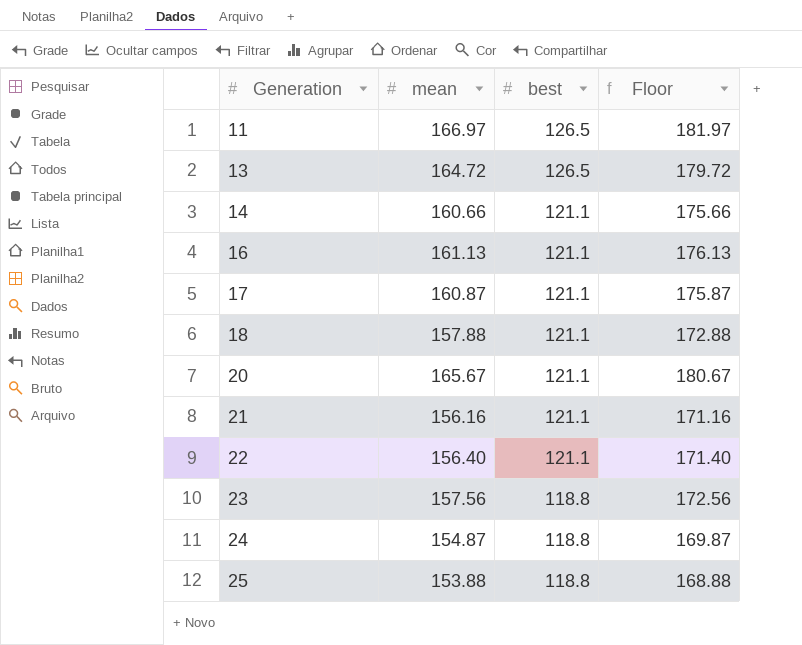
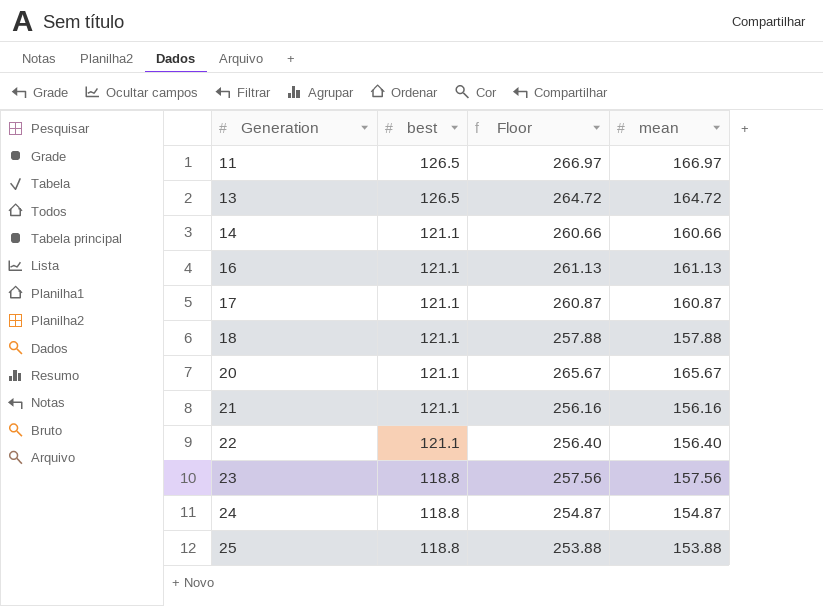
column Floor | formula: [mean] + 15 -> [mean] + 100
column mean | position: 2 -> 4

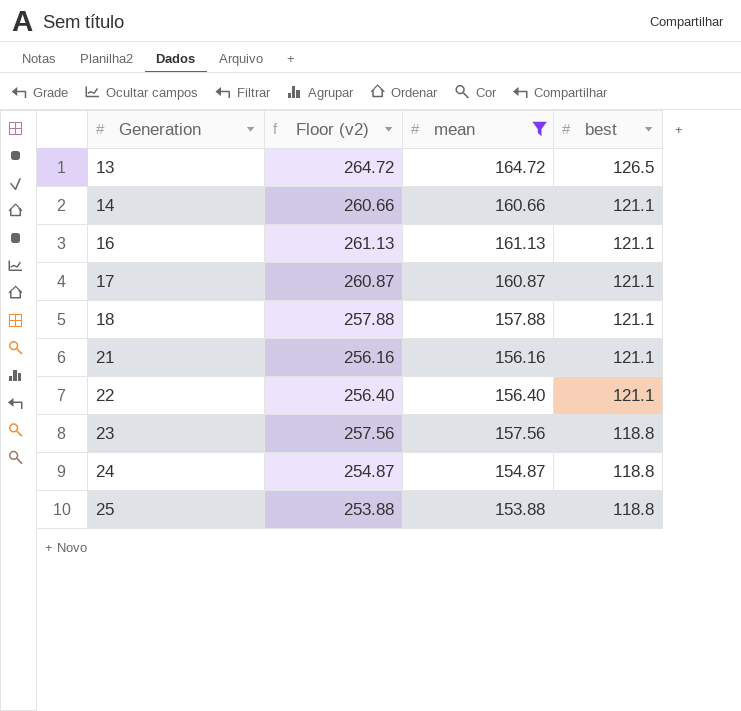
filter: none -> mean <= 164.72
column name: Floor -> Floor (v2)
column best | position: 2 -> 4

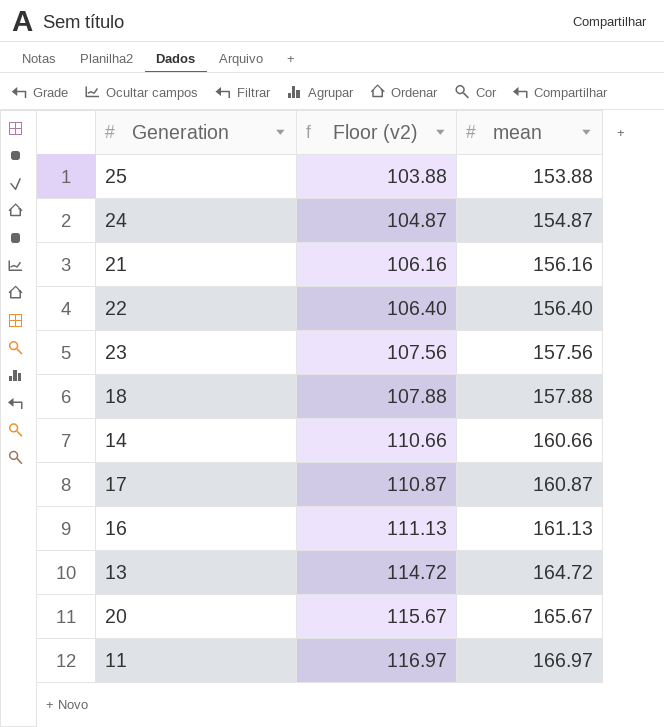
filter: mean <= 164.72 -> none
row order: Generation ascending -> Floor (v2) ascending
column best | position: 4 -> none
column Floor (v2) | formula: [mean] + 100 -> [mean] - 50

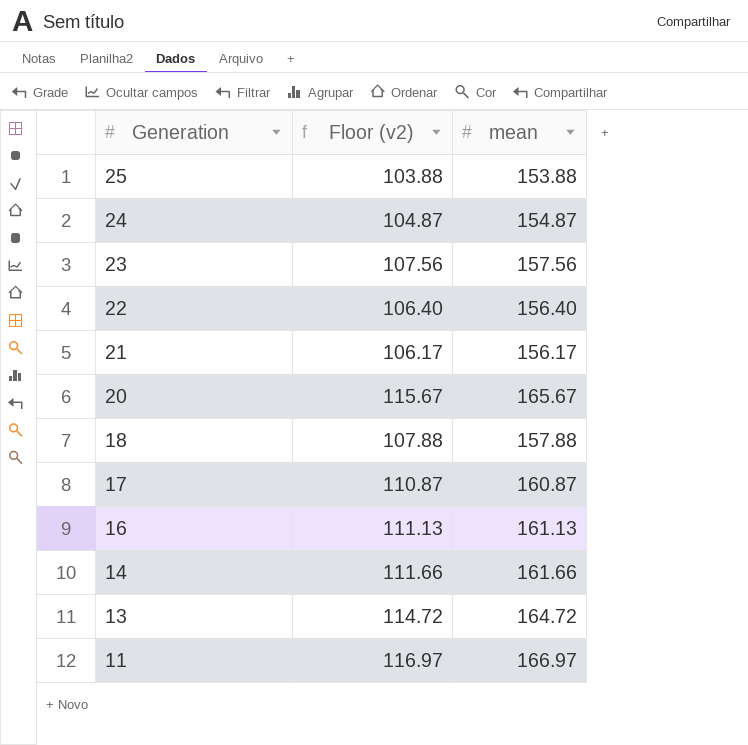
row order: Floor (v2) ascending -> Generation descending
21 | Floor (v2): 106.16 -> 106.17
21 | mean: 156.16 -> 156.17
14 | Floor (v2): 110.66 -> 111.66
14 | mean: 160.66 -> 161.66

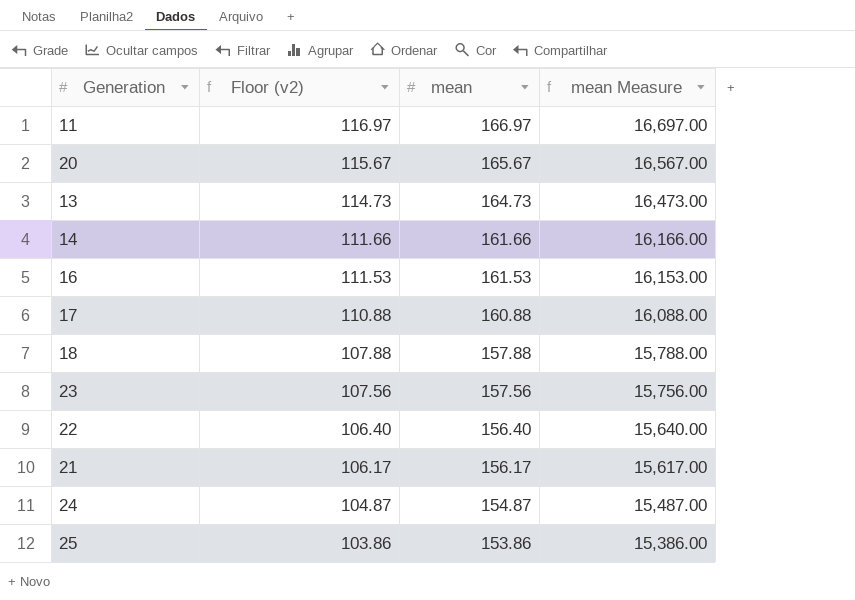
row order: Generation descending -> Floor (v2) descending
column mean Measure | formula: none -> [mean] * 100
13 | Floor (v2): 114.72 -> 114.73
13 | mean: 164.72 -> 164.73
16 | Floor (v2): 111.13 -> 111.53
16 | mean: 161.13 -> 161.53
17 | Floor (v2): 110.87 -> 110.88
17 | mean: 160.87 -> 160.88
25 | Floor (v2): 103.88 -> 103.86
25 | mean: 153.88 -> 153.86

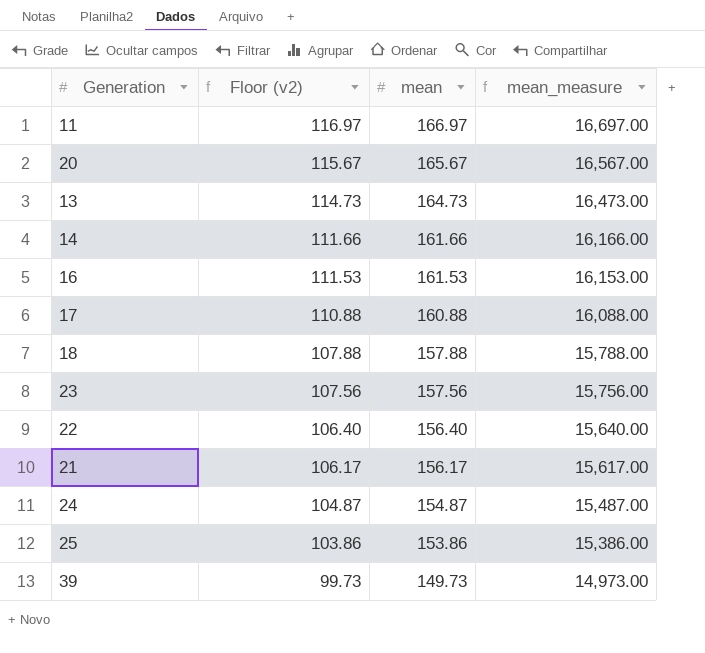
column name: mean Measure -> mean_measure
row 39: none -> 99.73 | 149.73 | 14,973.00

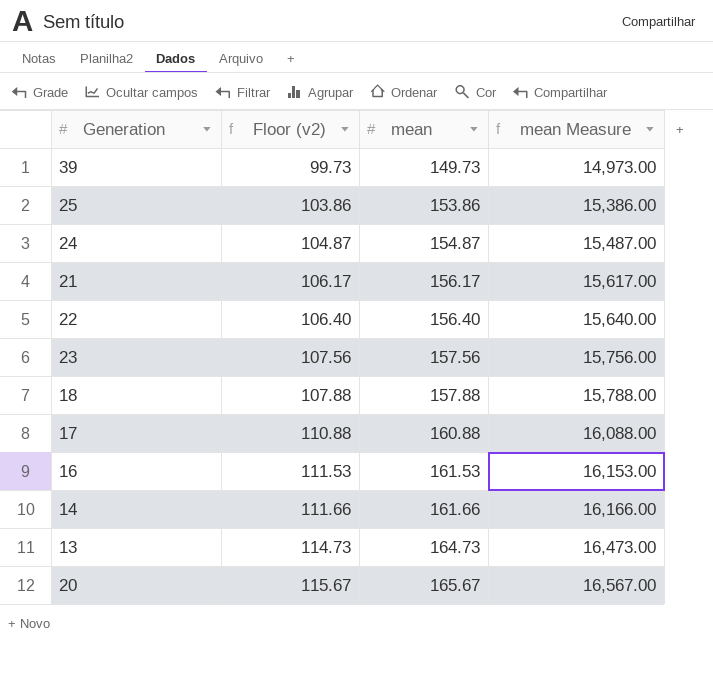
row order: Floor (v2) descending -> Floor (v2) ascending
column name: mean_measure -> mean Measure
row 11: 116.97 | 166.97 | 16,697.00 -> none

